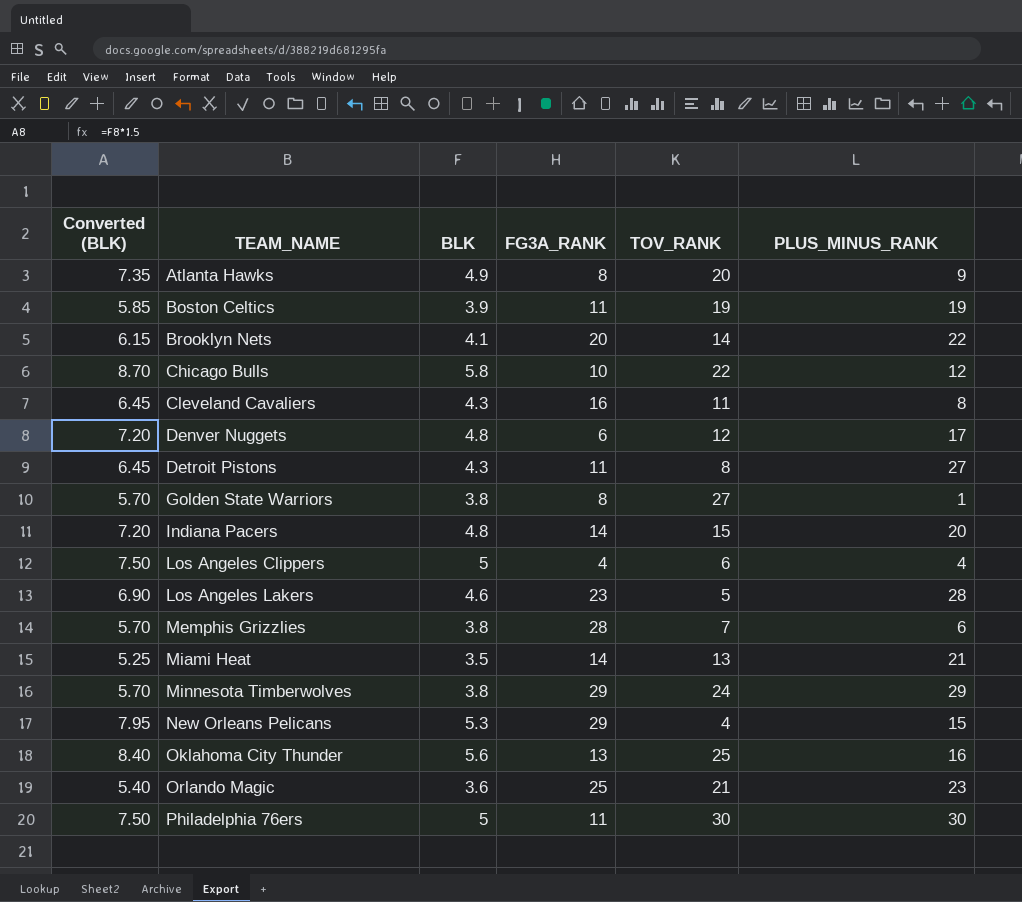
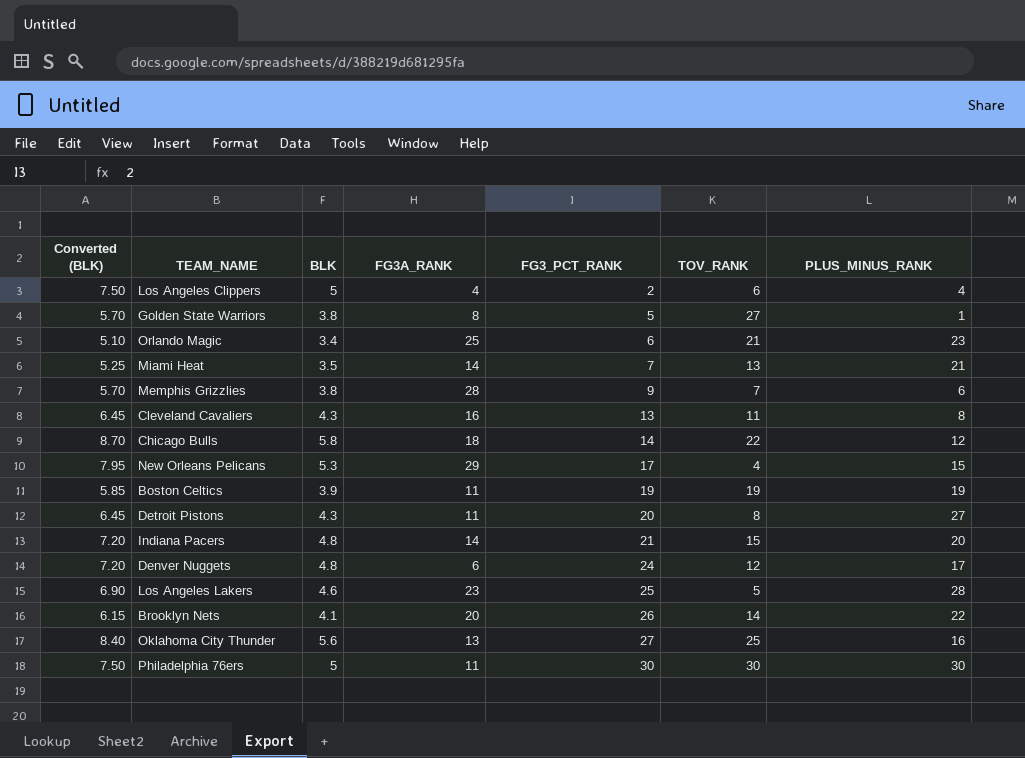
row order: TEAM_NAME ascending -> FG3_PCT_RANK ascending
column FG3_PCT_RANK | position: none -> 5
row Atlanta Hawks: 7.35 | 4.9 | 8 | 20 | 9 -> none
row Minnesota Timberwolves: 5.70 | 3.8 | 29 | 24 | 29 -> none
Orlando Magic | Converted (BLK): 5.40 -> 5.10
Orlando Magic | BLK: 3.6 -> 3.4
Chicago Bulls | FG3A_RANK: 10 -> 18

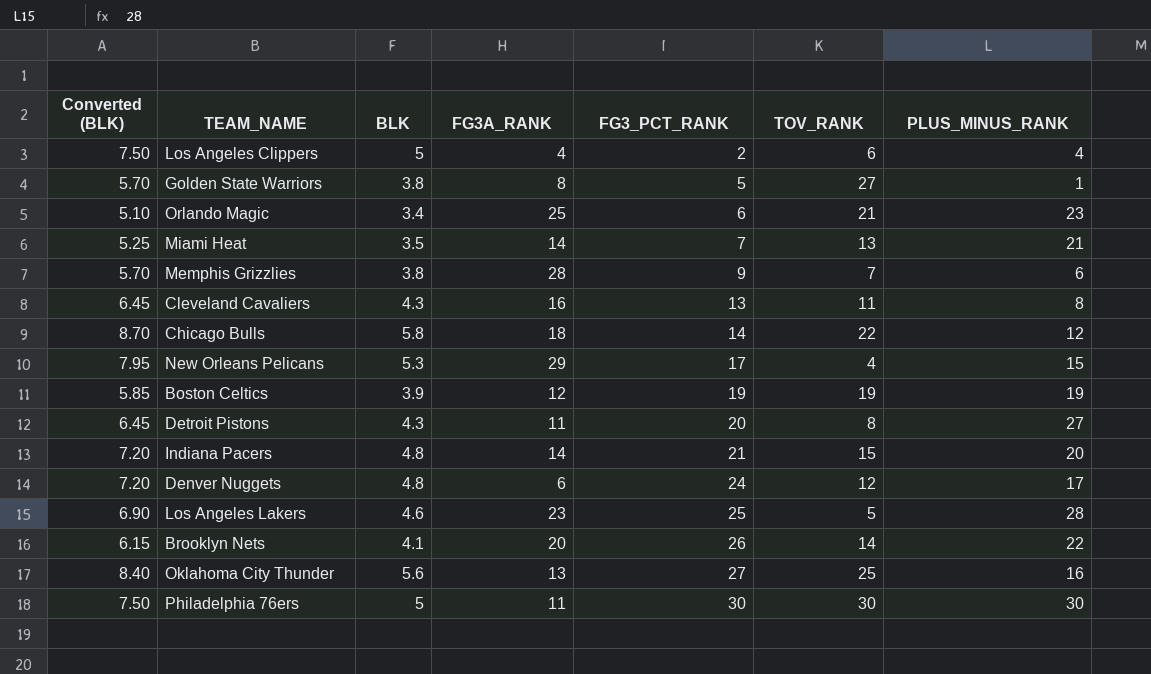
Boston Celtics | FG3A_RANK: 11 -> 12

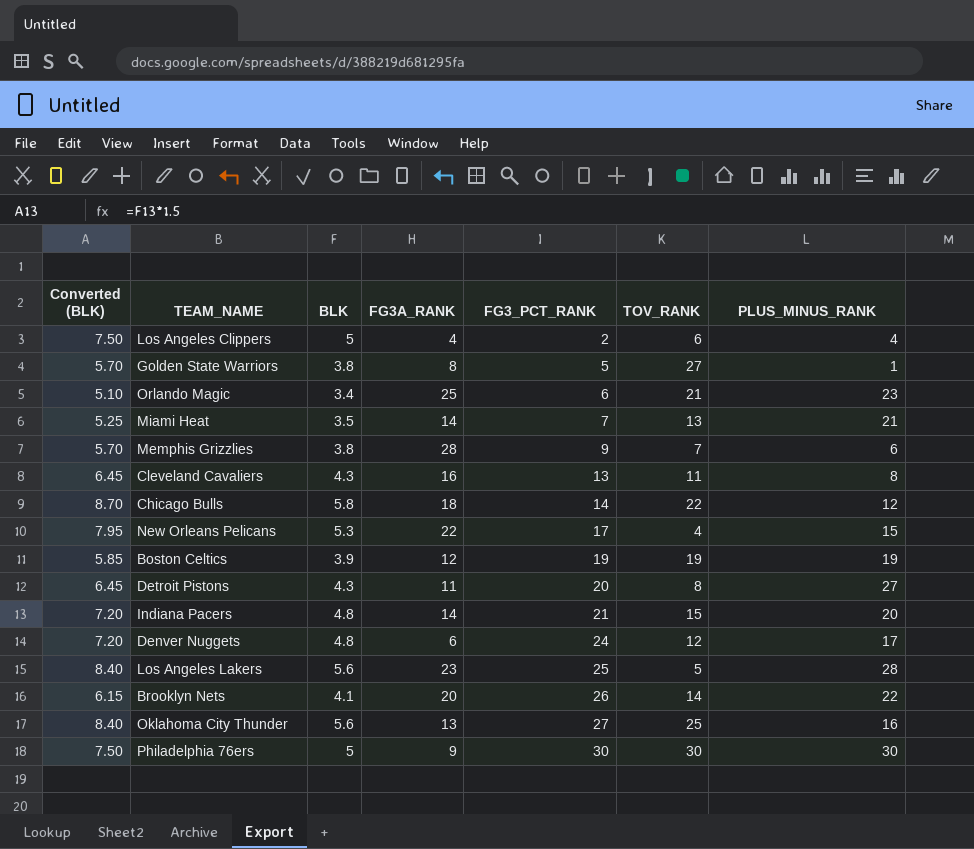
New Orleans Pelicans | FG3A_RANK: 29 -> 22
Los Angeles Lakers | Converted (BLK): 6.90 -> 8.40
Los Angeles Lakers | BLK: 4.6 -> 5.6
Philadelphia 76ers | FG3A_RANK: 11 -> 9

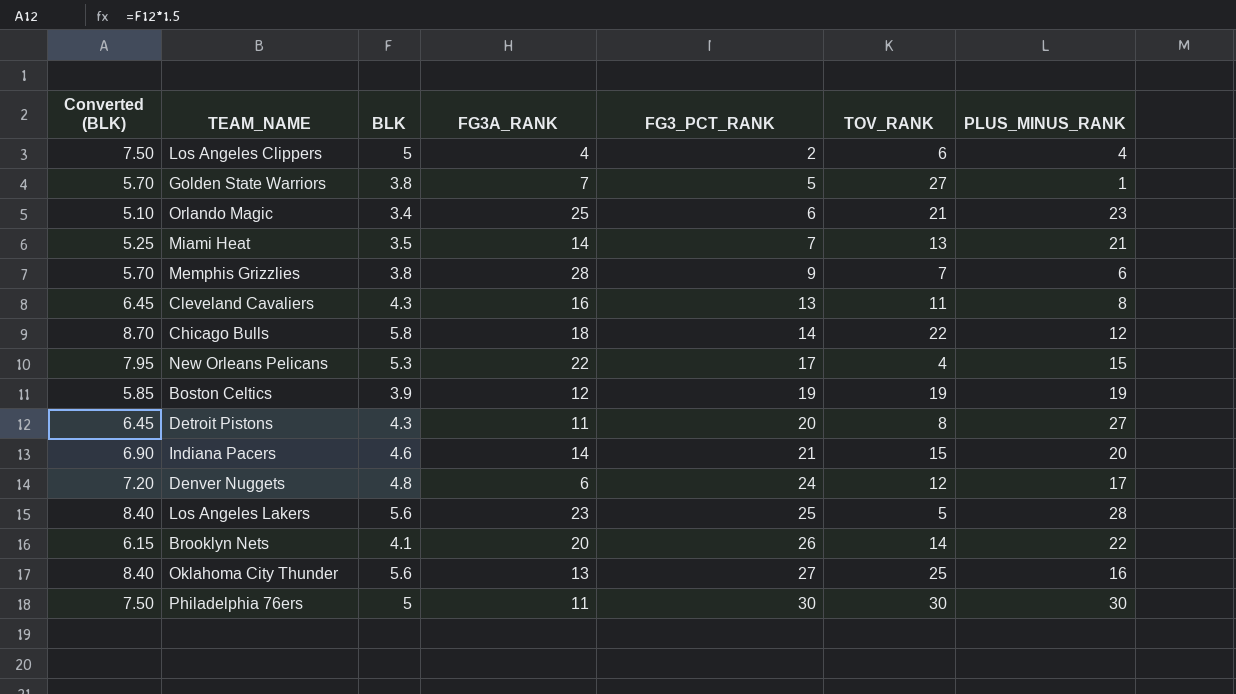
Golden State Warriors | FG3A_RANK: 8 -> 7
Indiana Pacers | Converted (BLK): 7.20 -> 6.90
Indiana Pacers | BLK: 4.8 -> 4.6
Philadelphia 76ers | FG3A_RANK: 9 -> 11

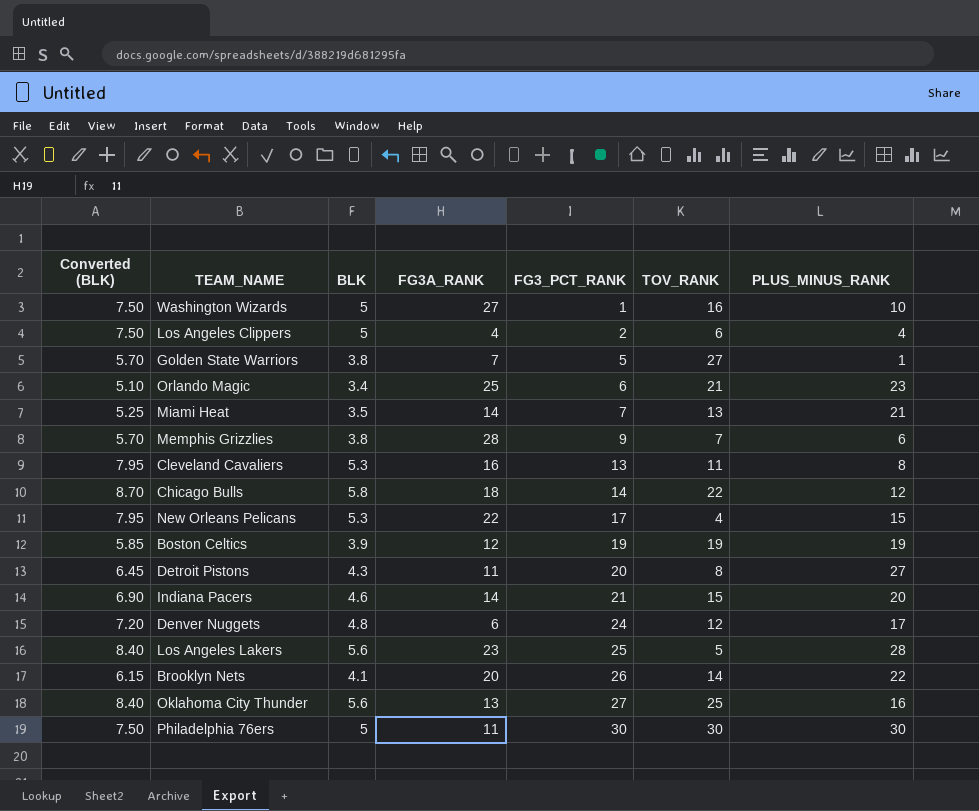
row Washington Wizards: none -> 7.50 | 5 | 27 | 1 | 16 | 10
Cleveland Cavaliers | Converted (BLK): 6.45 -> 7.95
Cleveland Cavaliers | BLK: 4.3 -> 5.3

